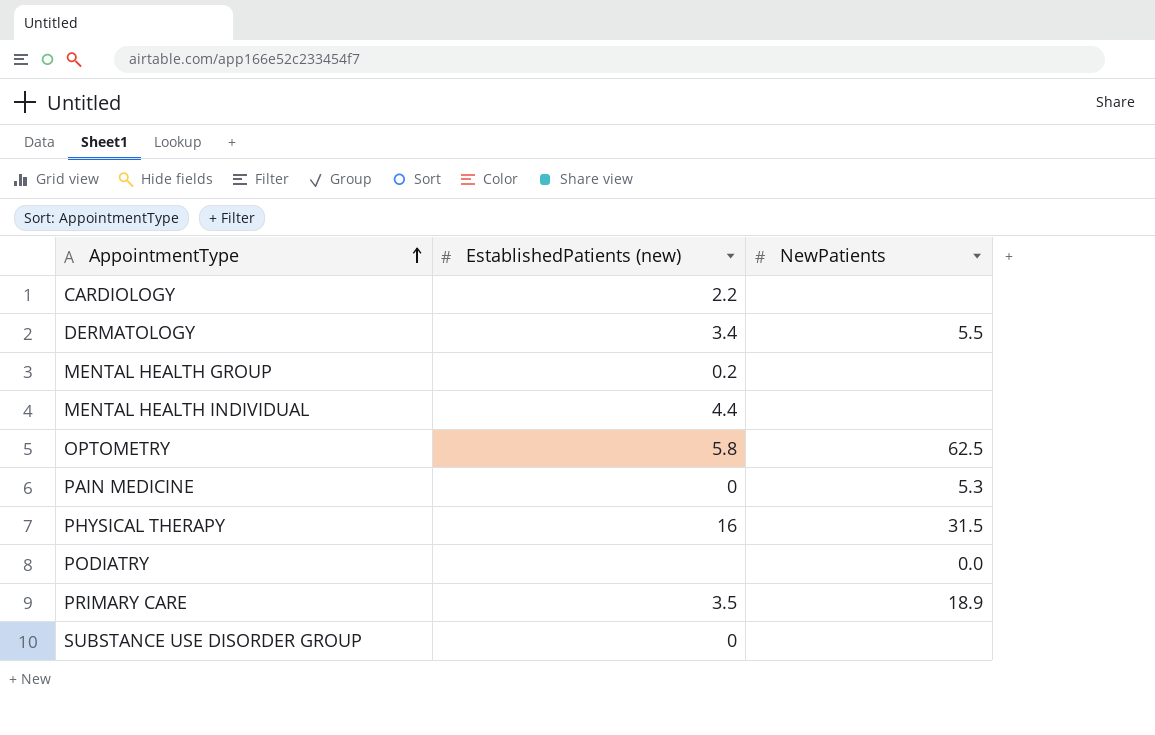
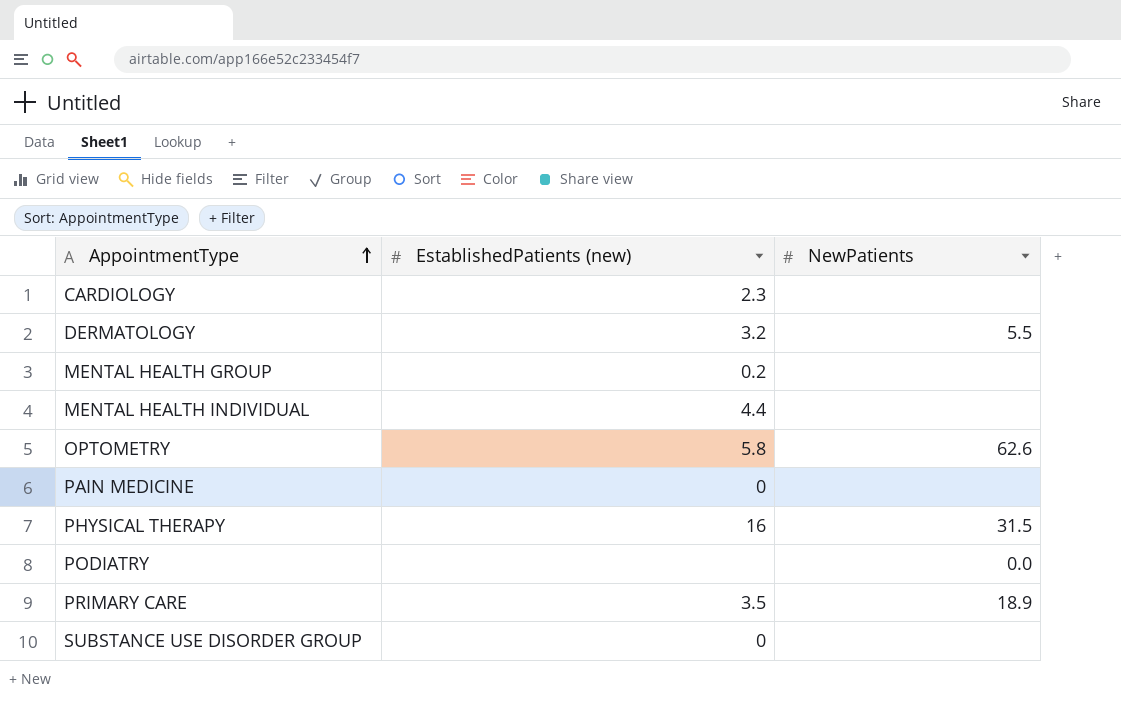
CARDIOLOGY | EstablishedPatients (new): 2.2 -> 2.3
DERMATOLOGY | EstablishedPatients (new): 3.4 -> 3.2
OPTOMETRY | NewPatients: 62.5 -> 62.6
PAIN MEDICINE | NewPatients: 5.3 -> none

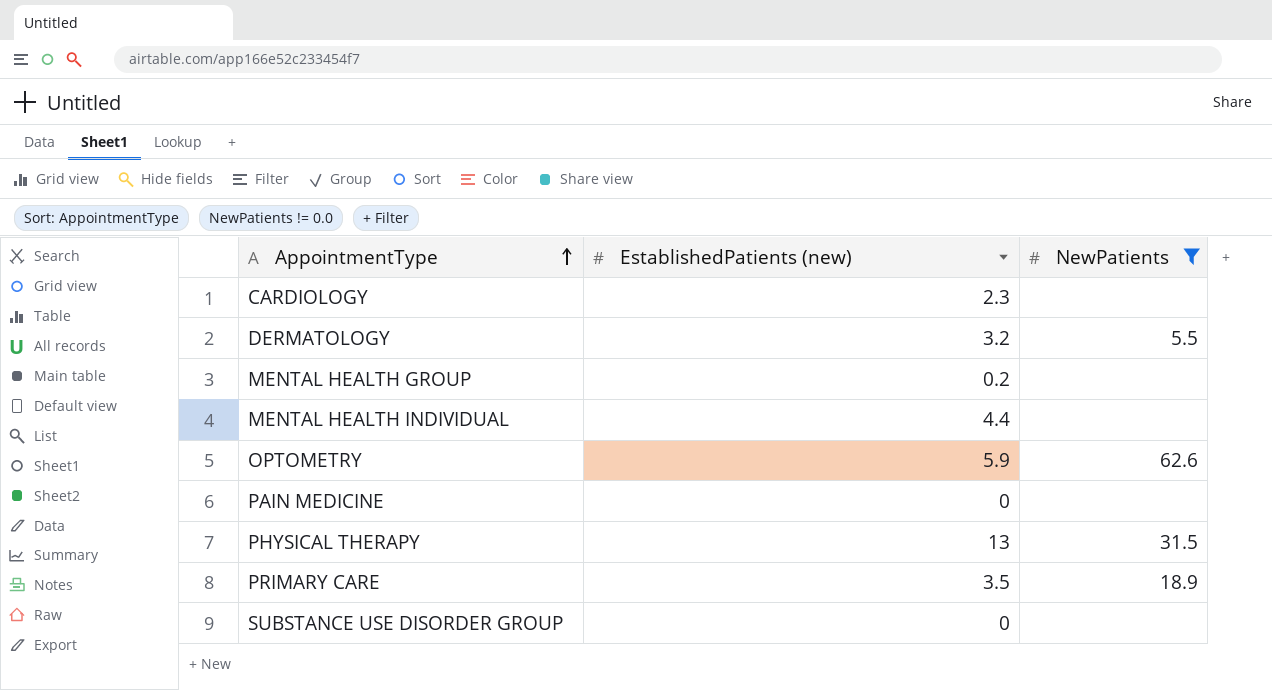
filter: none -> NewPatients != 0.0
OPTOMETRY | EstablishedPatients (new): 5.8 -> 5.9
PHYSICAL THERAPY | EstablishedPatients (new): 16 -> 13

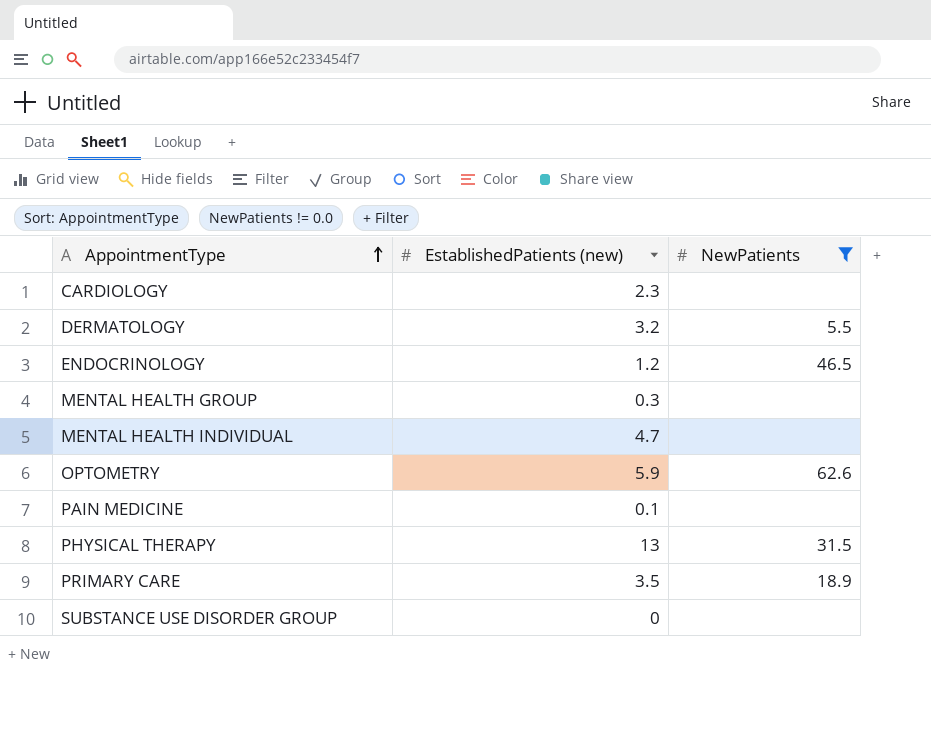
row ENDOCRINOLOGY: none -> 1.2 | 46.5
MENTAL HEALTH GROUP | EstablishedPatients (new): 0.2 -> 0.3
MENTAL HEALTH INDIVIDUAL | EstablishedPatients (new): 4.4 -> 4.7
PAIN MEDICINE | EstablishedPatients (new): 0 -> 0.1

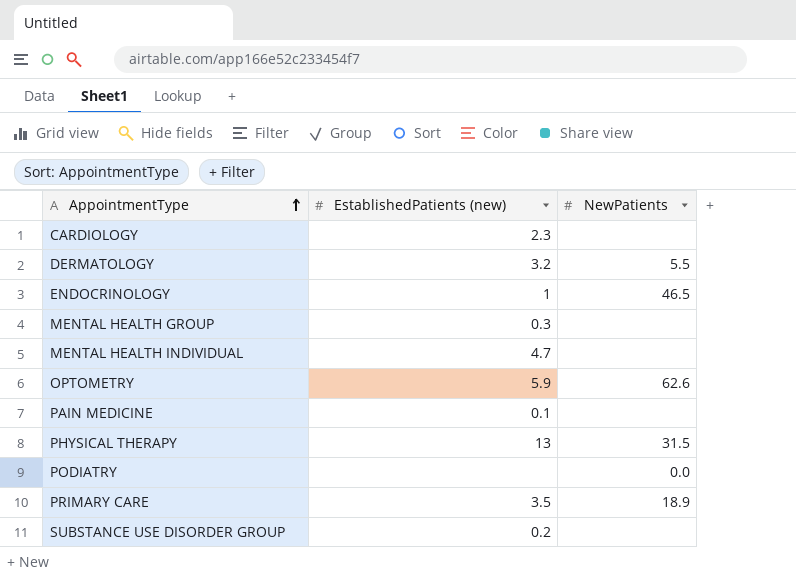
filter: NewPatients != 0.0 -> none
ENDOCRINOLOGY | EstablishedPatients (new): 1.2 -> 1
SUBSTANCE USE DISORDER GROUP | EstablishedPatients (new): 0 -> 0.2

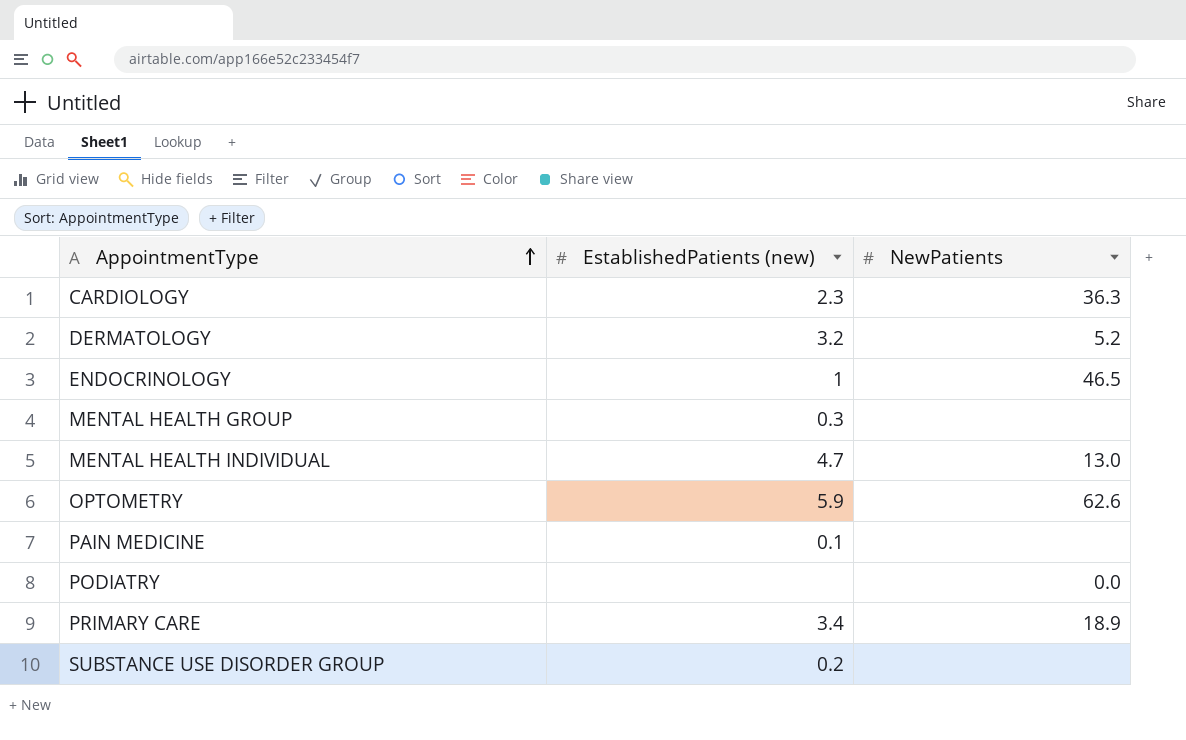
row PHYSICAL THERAPY: 13 | 31.5 -> none
CARDIOLOGY | NewPatients: none -> 36.3
DERMATOLOGY | NewPatients: 5.5 -> 5.2
MENTAL HEALTH INDIVIDUAL | NewPatients: none -> 13.0
PRIMARY CARE | EstablishedPatients (new): 3.5 -> 3.4

